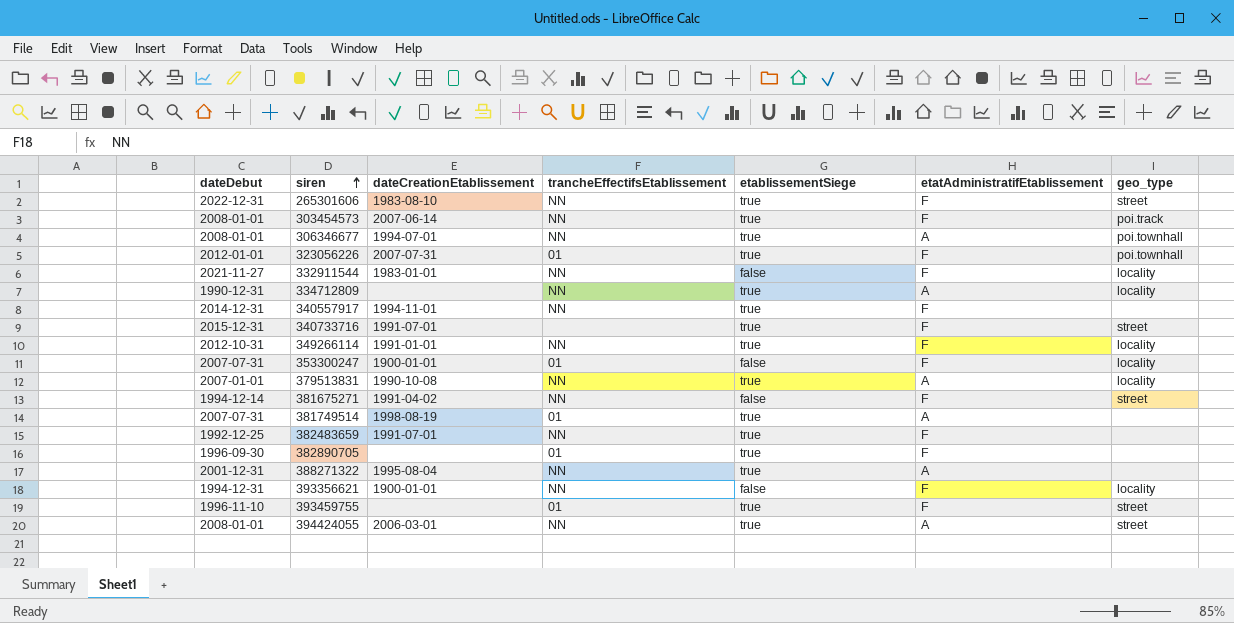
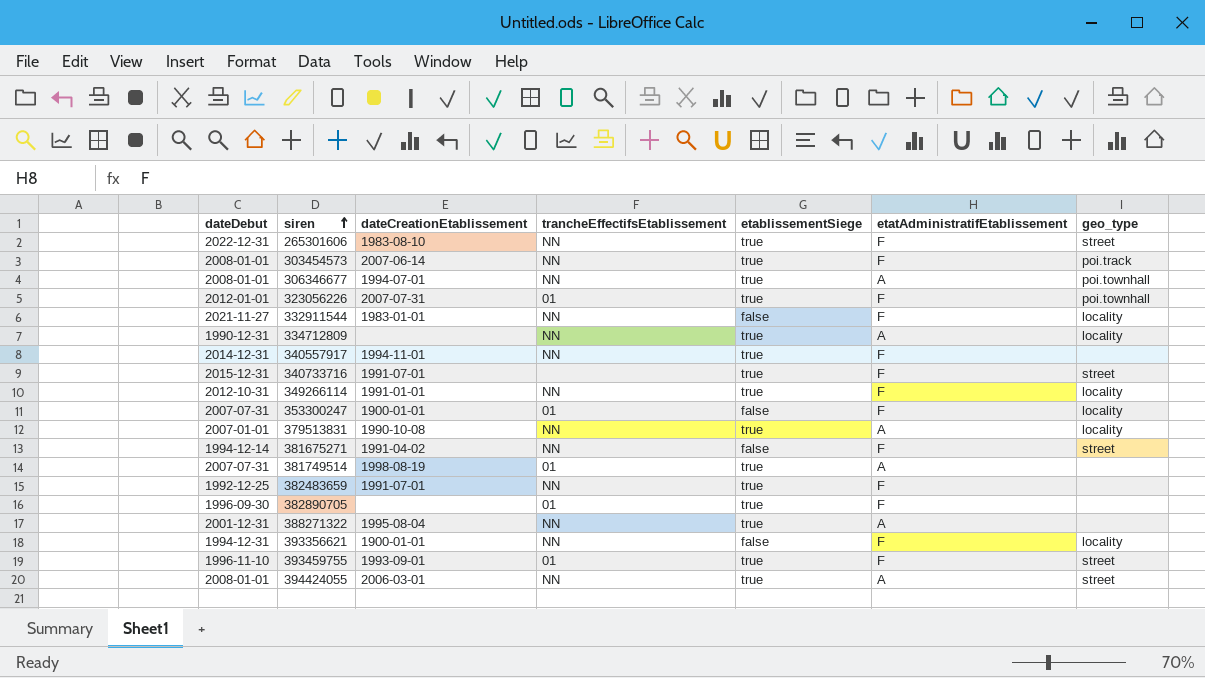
393459755 | dateCreationEtablissement: none -> 1993-09-01

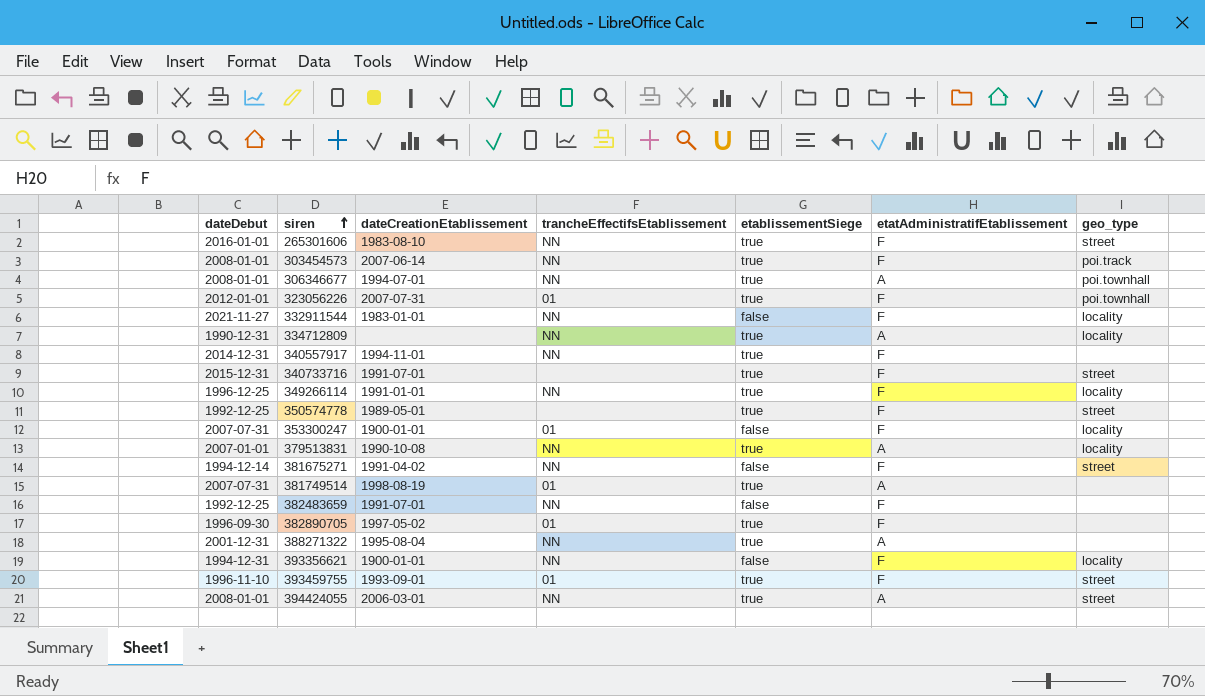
265301606 | dateDebut: 2022-12-31 -> 2016-01-01
349266114 | dateDebut: 2012-10-31 -> 1996-12-25
row 350574778: none -> 1992-12-25 | 1989-05-01 | none | true | F | street
382483659 | etablissementSiege: true -> false
382890705 | dateCreationEtablissement: none -> 1997-05-02

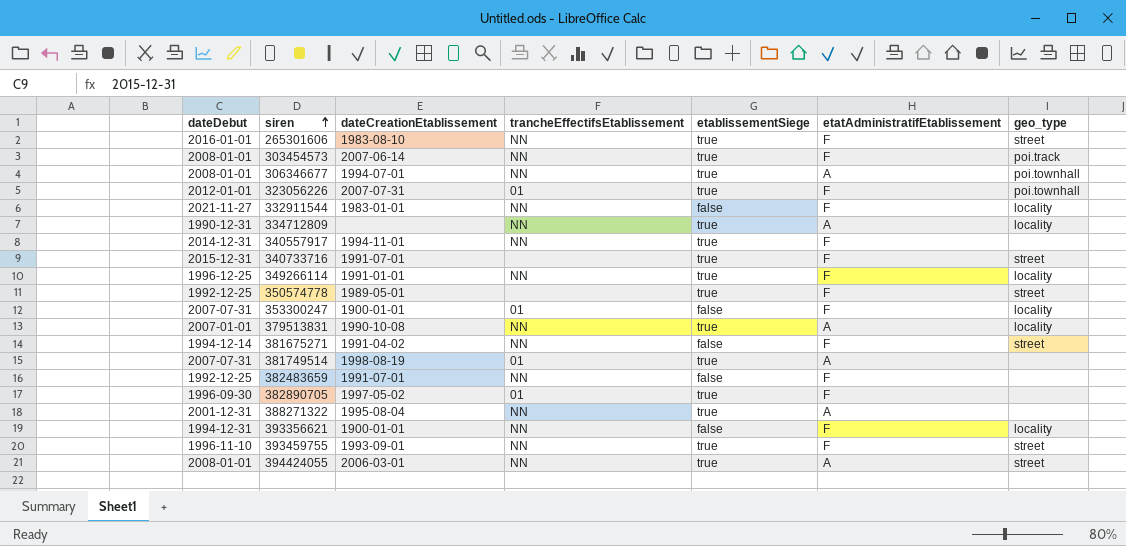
393459755 | trancheEffectifsEtablissement: 01 -> NN

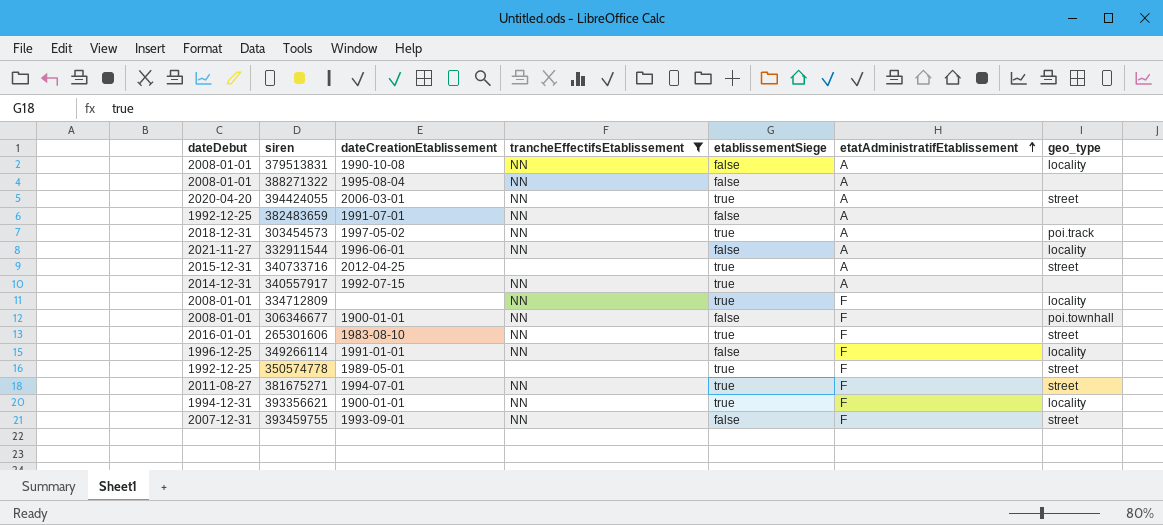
filter: none -> trancheEffectifsEtablissement != 01
row order: siren ascending -> etatAdministratifEtablissement ascending
379513831 | dateDebut: 2007-01-01 -> 2008-01-01
379513831 | etablissementSiege: true -> false
388271322 | dateDebut: 2001-12-31 -> 2008-01-01
388271322 | etablissementSiege: true -> false
394424055 | dateDebut: 2008-01-01 -> 2020-04-20
382483659 | etatAdministratifEtablissement: F -> A
303454573 | dateDebut: 2008-01-01 -> 2018-12-31
303454573 | dateCreationEtablissement: 2007-06-14 -> 1997-05-02
303454573 | etatAdministratifEtablissement: F -> A
332911544 | dateCreationEtablissement: 1983-01-01 -> 1996-06-01
332911544 | etatAdministratifEtablissement: F -> A
340733716 | dateCreationEtablissement: 1991-07-01 -> 2012-04-25
340733716 | etatAdministratifEtablissement: F -> A
340557917 | dateCreationEtablissement: 1994-11-01 -> 1992-07-15
340557917 | etatAdministratifEtablissement: F -> A
334712809 | dateDebut: 1990-12-31 -> 2008-01-01
334712809 | etatAdministratifEtablissement: A -> F
306346677 | dateCreationEtablissement: 1994-07-01 -> 1900-01-01
306346677 | etablissementSiege: true -> false
306346677 | etatAdministratifEtablissement: A -> F
349266114 | etablissementSiege: true -> false
381675271 | dateDebut: 1994-12-14 -> 2011-08-27
381675271 | dateCreationEtablissement: 1991-04-02 -> 1994-07-01
381675271 | etablissementSiege: false -> true
393356621 | etablissementSiege: false -> true
393459755 | dateDebut: 1996-11-10 -> 2007-12-31
393459755 | etablissementSiege: true -> false

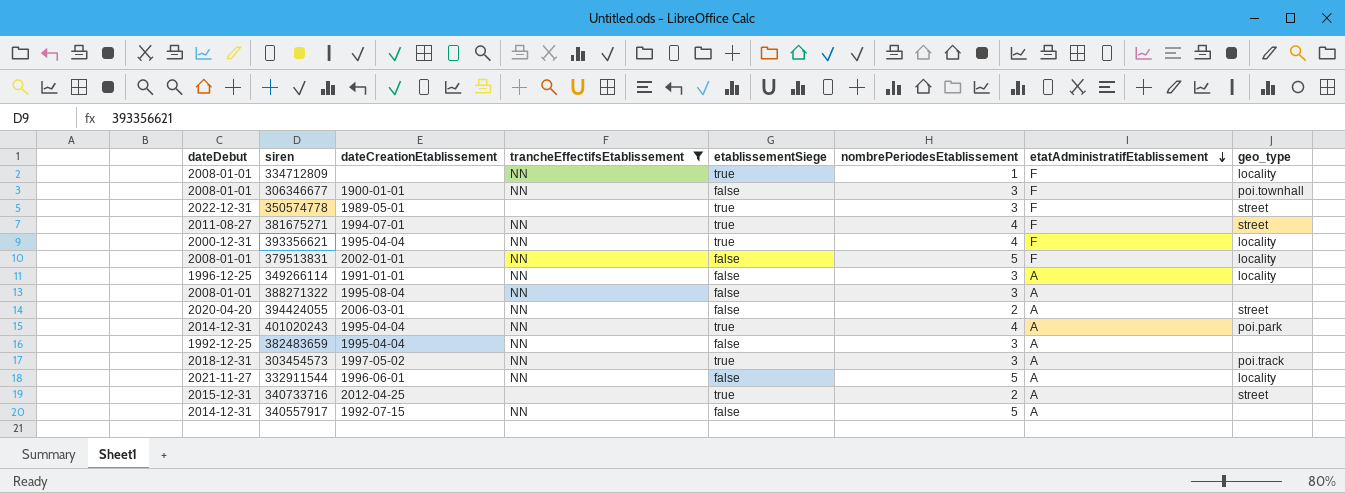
row order: etatAdministratifEtablissement ascending -> etatAdministratifEtablissement descending
column nombrePeriodesEtablissement | position: none -> 6
row 265301606: 2016-01-01 | 1983-08-10 | NN | true | F | street -> none
row 393459755: 2007-12-31 | 1993-09-01 | NN | false | F | street -> none
350574778 | dateDebut: 1992-12-25 -> 2022-12-31
393356621 | dateDebut: 1994-12-31 -> 2000-12-31
393356621 | dateCreationEtablissement: 1900-01-01 -> 1995-04-04
379513831 | dateCreationEtablissement: 1990-10-08 -> 2002-01-01
379513831 | etatAdministratifEtablissement: A -> F
349266114 | etatAdministratifEtablissement: F -> A
394424055 | etablissementSiege: true -> false
row 401020243: none -> 2014-12-31 | 1995-04-04 | NN | true | 4 | A | poi.park
382483659 | dateCreationEtablissement: 1991-07-01 -> 1995-04-04
340557917 | etablissementSiege: true -> false

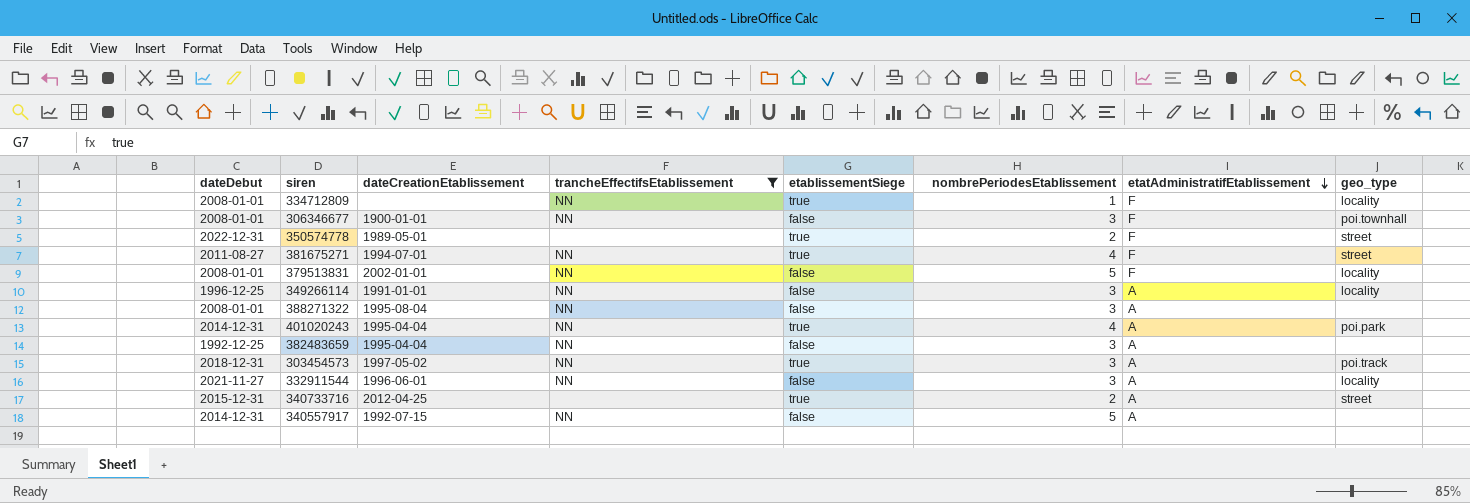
row 393356621: 2000-12-31 | 1995-04-04 | NN | true | 4 | F | locality -> none
row 394424055: 2020-04-20 | 2006-03-01 | NN | false | 2 | A | street -> none
350574778 | nombrePeriodesEtablissement: 3 -> 2
332911544 | nombrePeriodesEtablissement: 5 -> 3

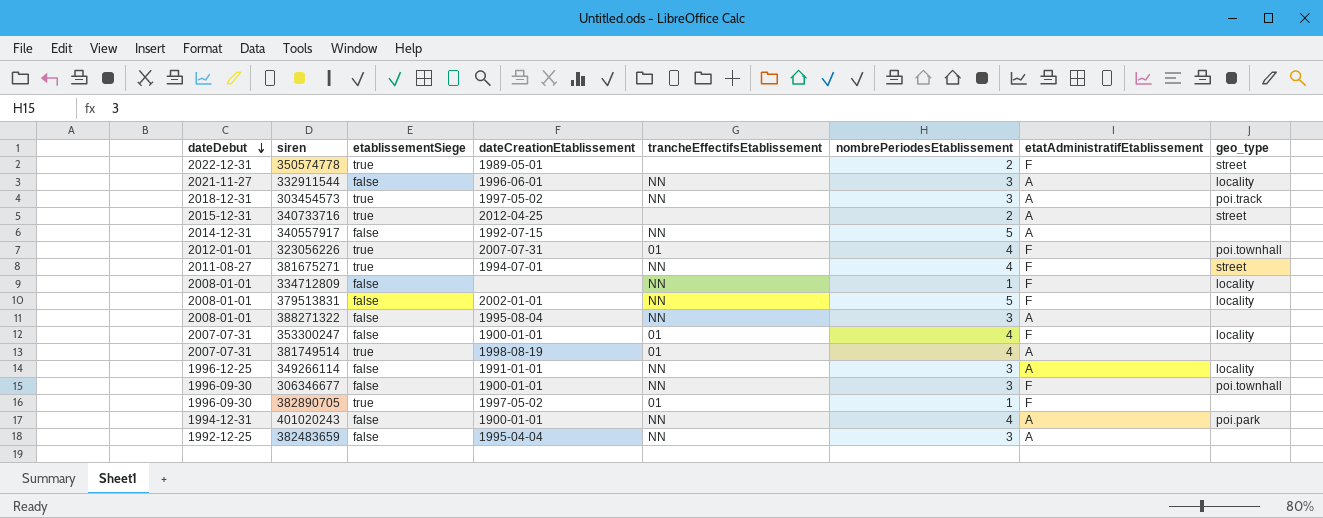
filter: trancheEffectifsEtablissement != 01 -> none
row order: etatAdministratifEtablissement descending -> dateDebut descending
column etablissementSiege | position: 5 -> 3
334712809 | etablissementSiege: true -> false
306346677 | dateDebut: 2008-01-01 -> 1996-09-30
401020243 | dateDebut: 2014-12-31 -> 1994-12-31
401020243 | etablissementSiege: true -> false
401020243 | dateCreationEtablissement: 1995-04-04 -> 1900-01-01

